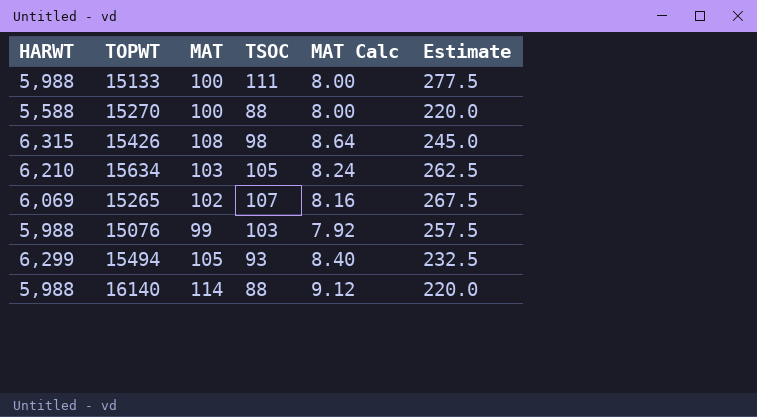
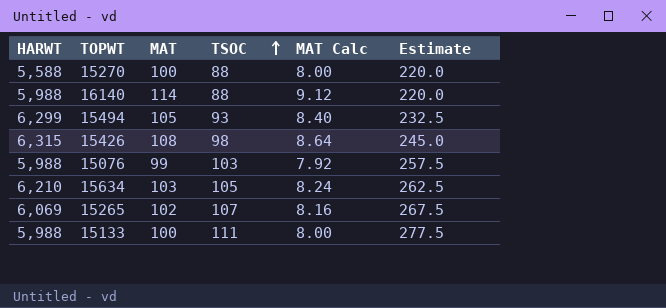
row order: none -> TSOC ascending

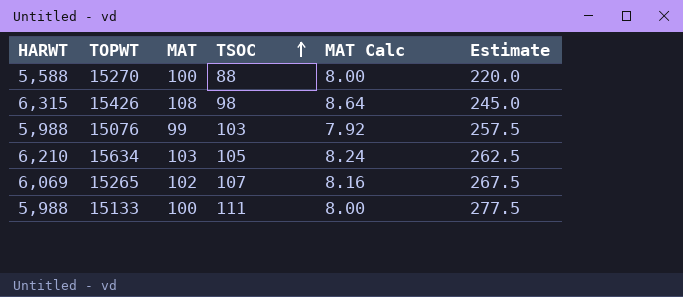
row 16140: 5,988 | 114 | 88 | 9.12 | 220.0 -> none
row 15494: 6,299 | 105 | 93 | 8.40 | 232.5 -> none

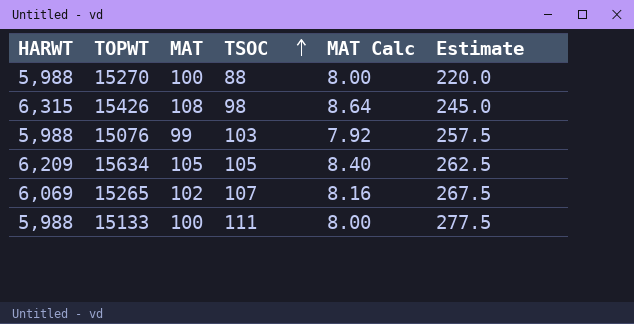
15270 | HARWT: 5,588 -> 5,988
15634 | HARWT: 6,210 -> 6,209
15634 | MAT: 103 -> 105
15634 | MAT Calc: 8.24 -> 8.40

